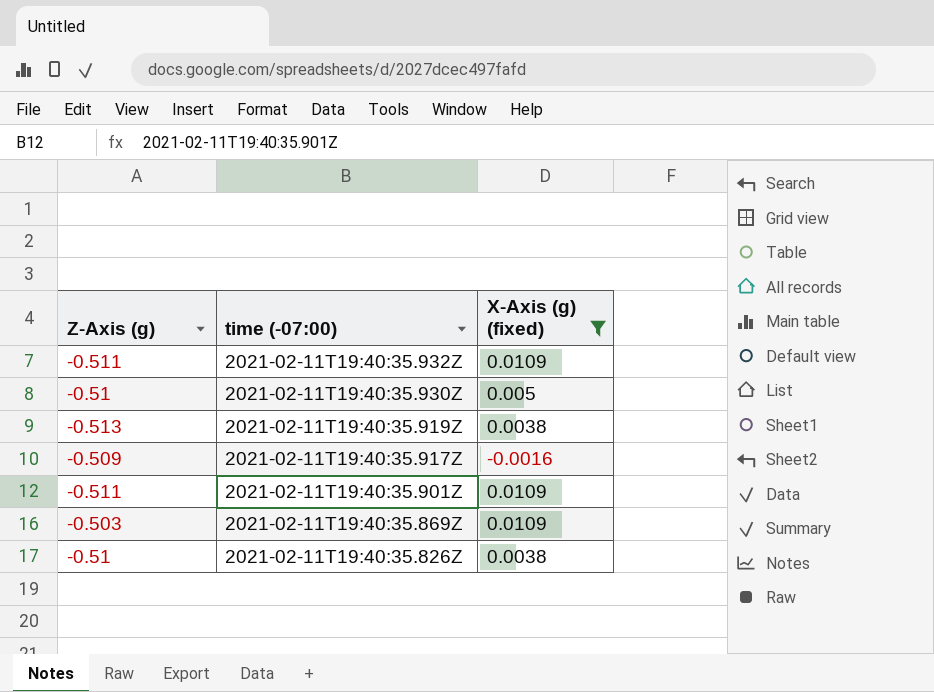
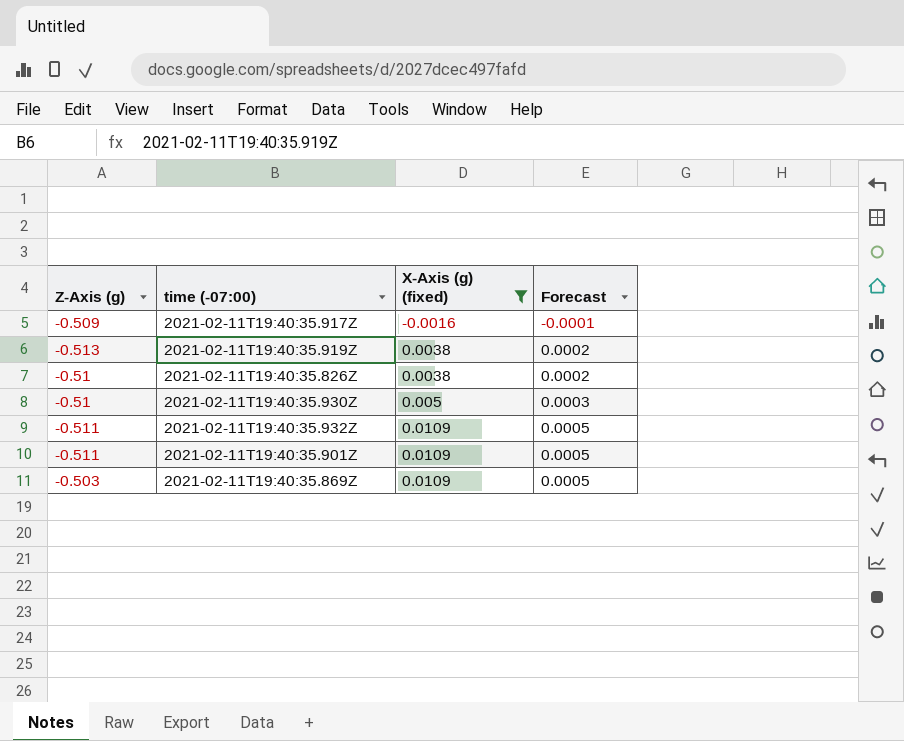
row order: time (-07:00) descending -> X-Axis (g) (fixed) ascending
column Forecast | formula: none -> [X-Axis (g) (fixed)] * 0.05

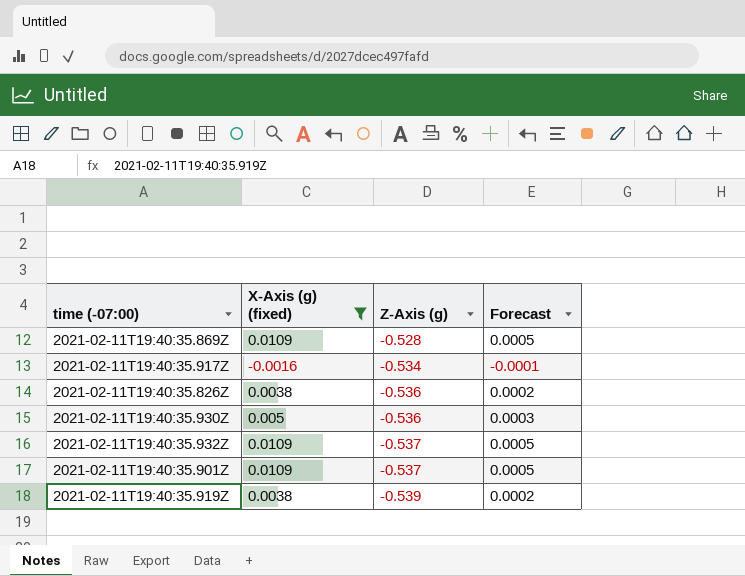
row order: X-Axis (g) (fixed) ascending -> Z-Axis (g) descending
column Z-Axis (g) | position: 1 -> 3
2021-02-11T19:40:35.869Z | Z-Axis (g): -0.503 -> -0.528
2021-02-11T19:40:35.917Z | Z-Axis (g): -0.509 -> -0.534
2021-02-11T19:40:35.826Z | Z-Axis (g): -0.51 -> -0.536
2021-02-11T19:40:35.930Z | Z-Axis (g): -0.51 -> -0.536
2021-02-11T19:40:35.932Z | Z-Axis (g): -0.511 -> -0.537
2021-02-11T19:40:35.901Z | Z-Axis (g): -0.511 -> -0.537
2021-02-11T19:40:35.919Z | Z-Axis (g): -0.513 -> -0.539

